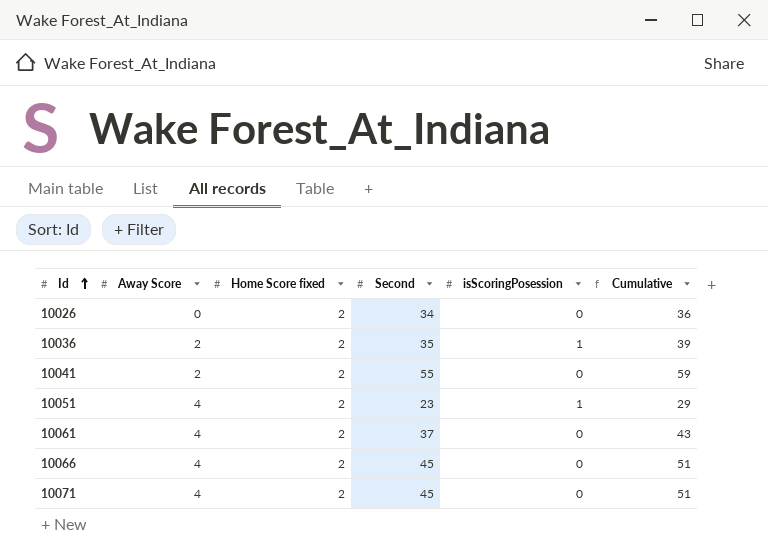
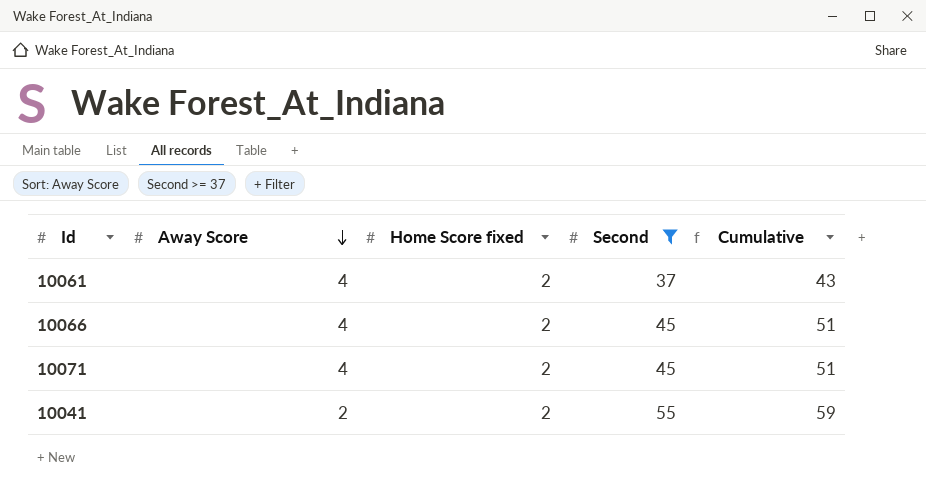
filter: none -> Second >= 37
row order: Id ascending -> Away Score descending
column isScoringPosession | position: 5 -> none

